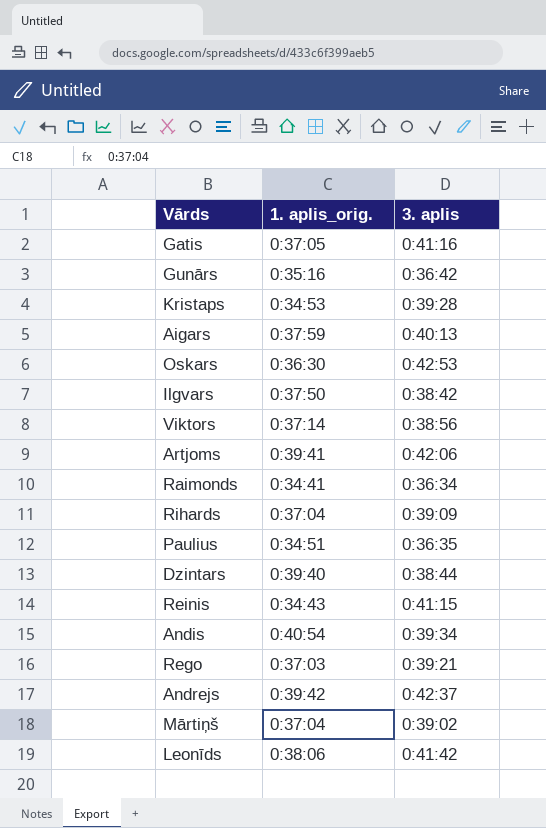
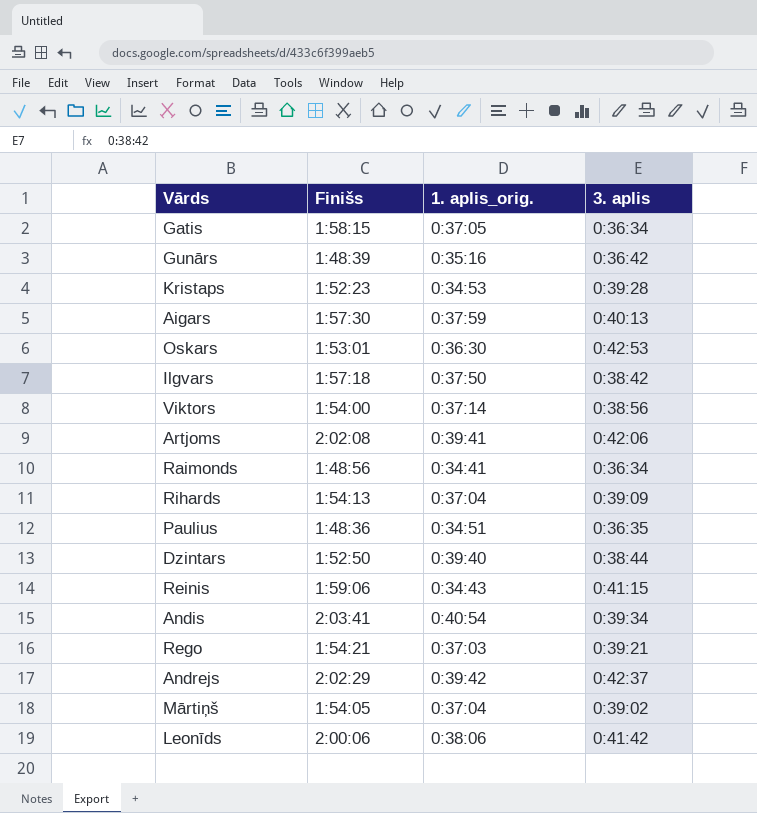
column Finišs | position: none -> 2
Gatis | 3. aplis: 0:41:16 -> 0:36:34

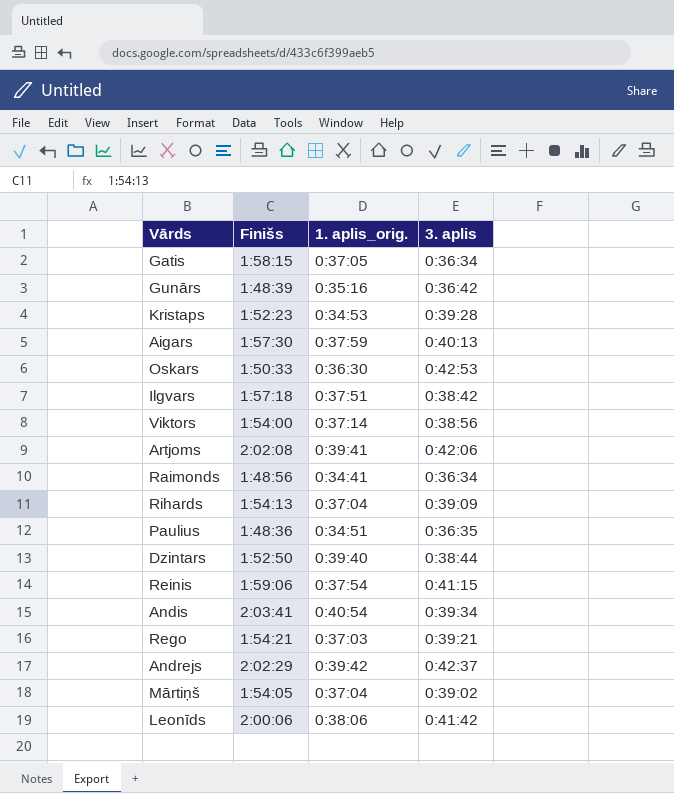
Oskars | Finišs: 1:53:01 -> 1:50:33
Ilgvars | 1. aplis_orig.: 0:37:50 -> 0:37:51
Reinis | 1. aplis_orig.: 0:34:43 -> 0:37:54

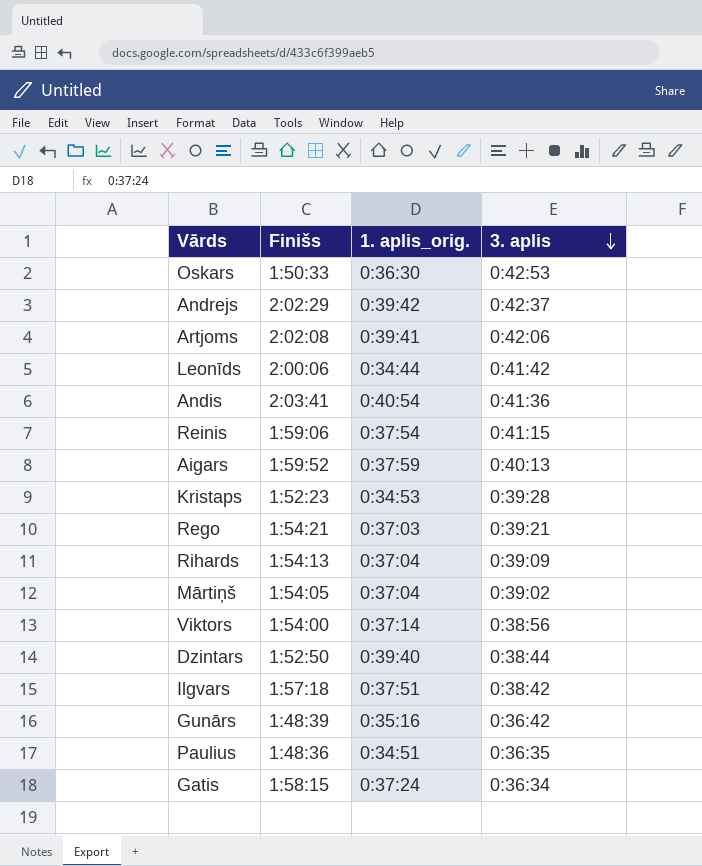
row order: none -> 3. aplis descending
row Raimonds: 1:48:56 | 0:34:41 | 0:36:34 -> none
Leonīds | 1. aplis_orig.: 0:38:06 -> 0:34:44
Andis | 3. aplis: 0:39:34 -> 0:41:36
Aigars | Finišs: 1:57:30 -> 1:59:52
Gatis | 1. aplis_orig.: 0:37:05 -> 0:37:24

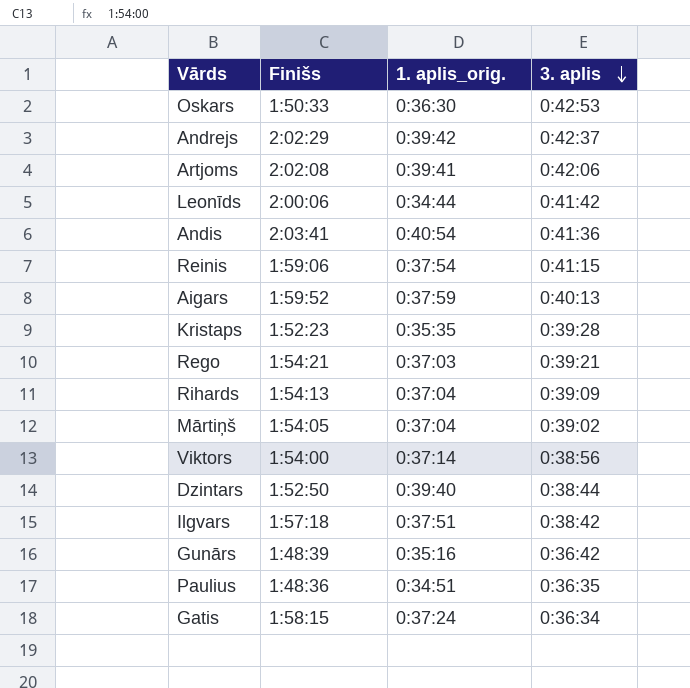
Kristaps | 1. aplis_orig.: 0:34:53 -> 0:35:35

